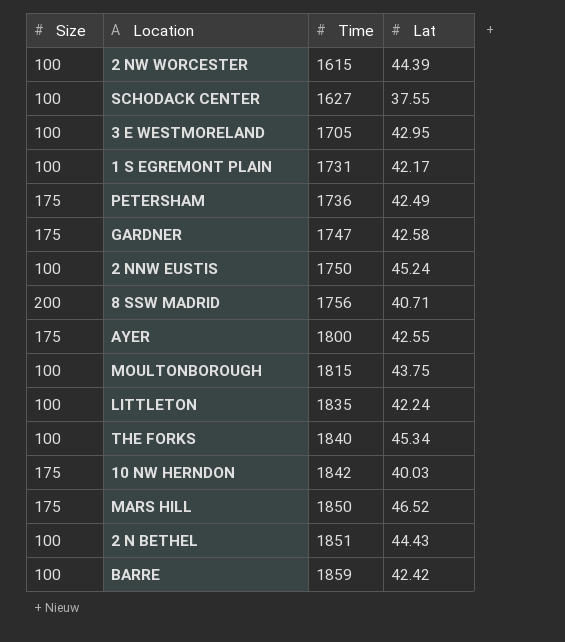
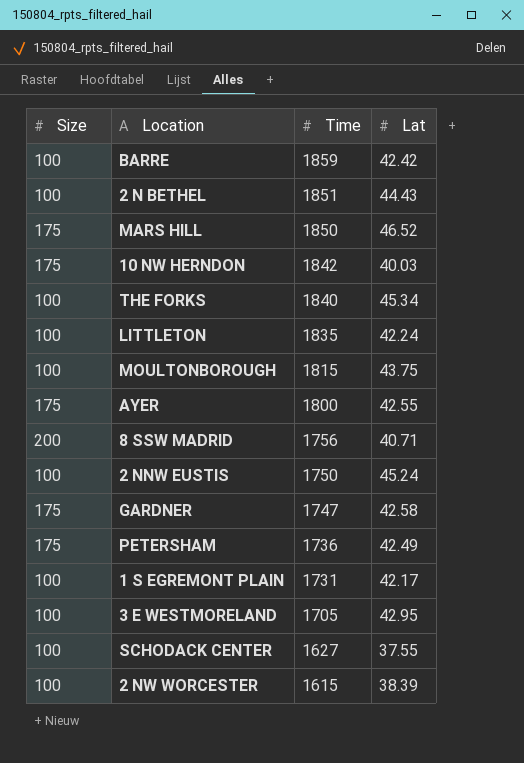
row order: Time ascending -> Time descending
2 NW WORCESTER | Lat: 44.39 -> 38.39

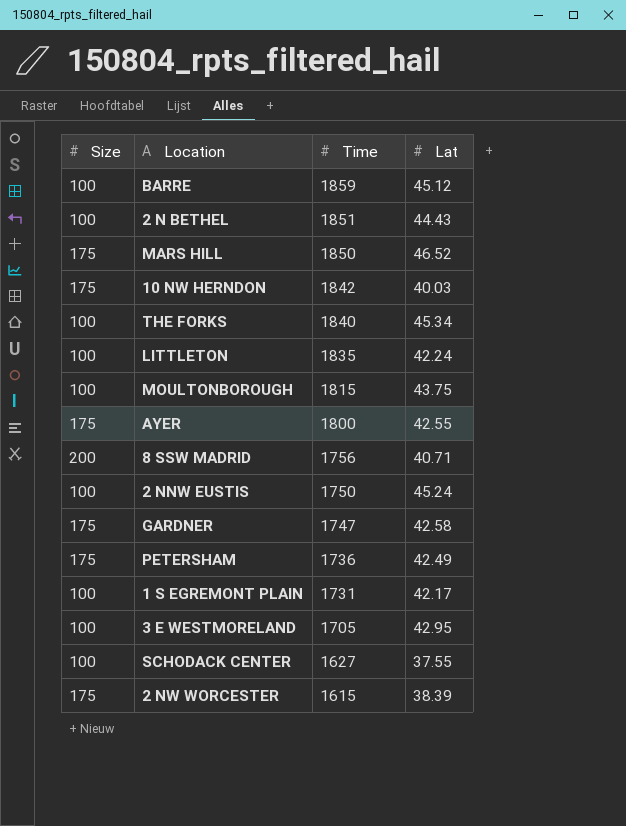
BARRE | Lat: 42.42 -> 45.12
2 NW WORCESTER | Size: 100 -> 175

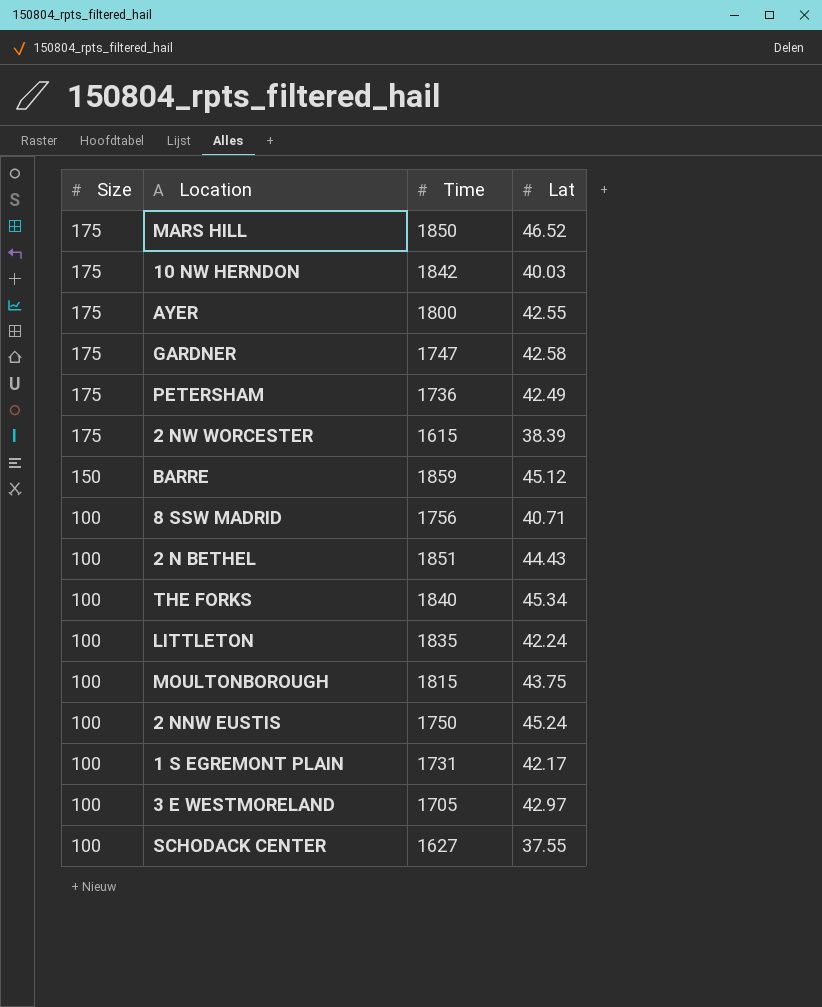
row order: Time descending -> Size descending
BARRE | Size: 100 -> 150
8 SSW MADRID | Size: 200 -> 100
3 E WESTMORELAND | Lat: 42.95 -> 42.97

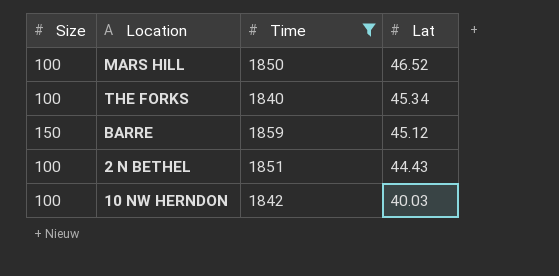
filter: none -> Time >= 1840
row order: Size descending -> Lat descending
MARS HILL | Size: 175 -> 100
10 NW HERNDON | Size: 175 -> 100

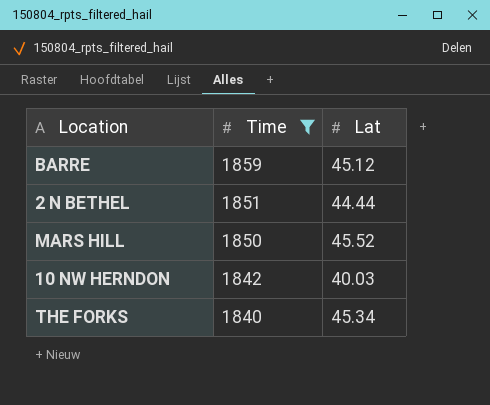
row order: Lat descending -> Time descending
column Size | position: 1 -> none
2 N BETHEL | Lat: 44.43 -> 44.44
MARS HILL | Lat: 46.52 -> 45.52

